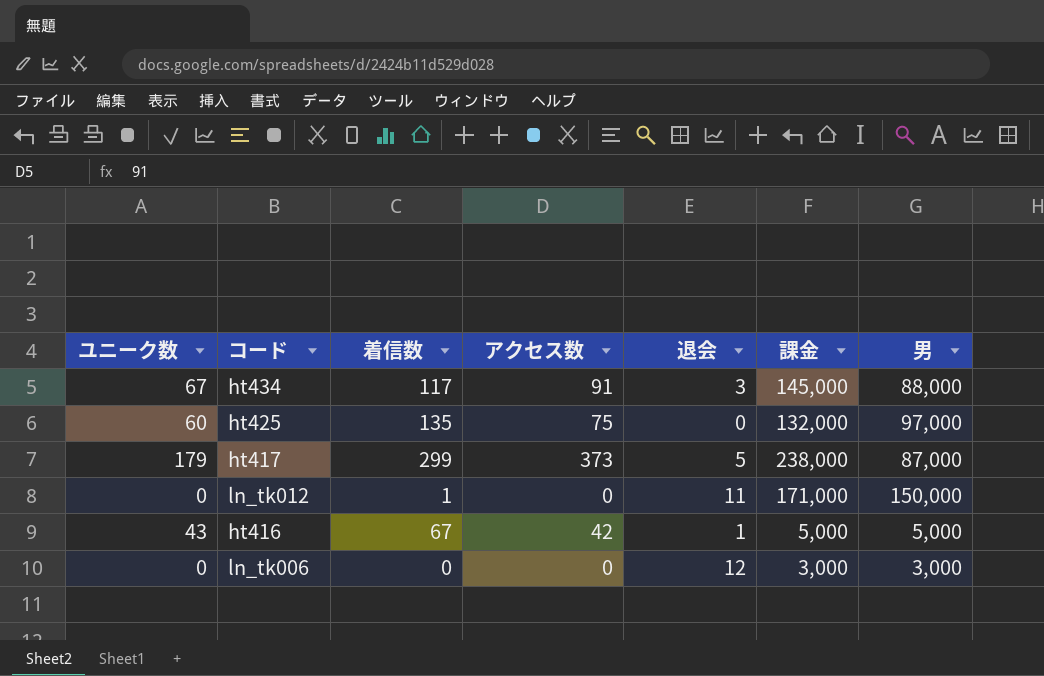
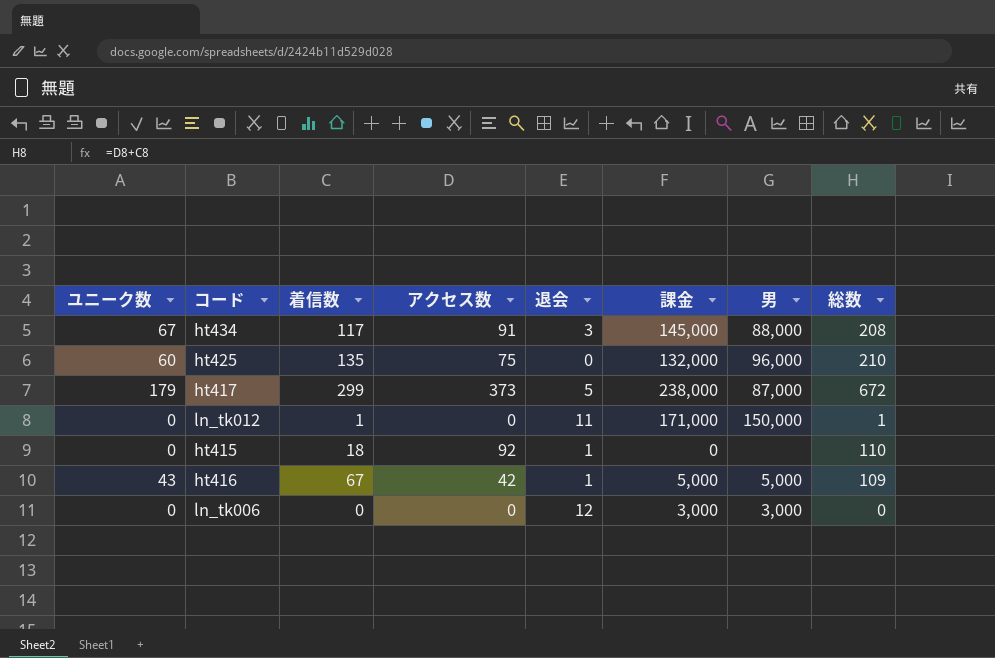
column 総数 | formula: none -> [着信数] + [アクセス数]
ht425 | 男: 97,000 -> 96,000
row ht415: none -> 0 | 18 | 92 | 1 | 0 | none | 110

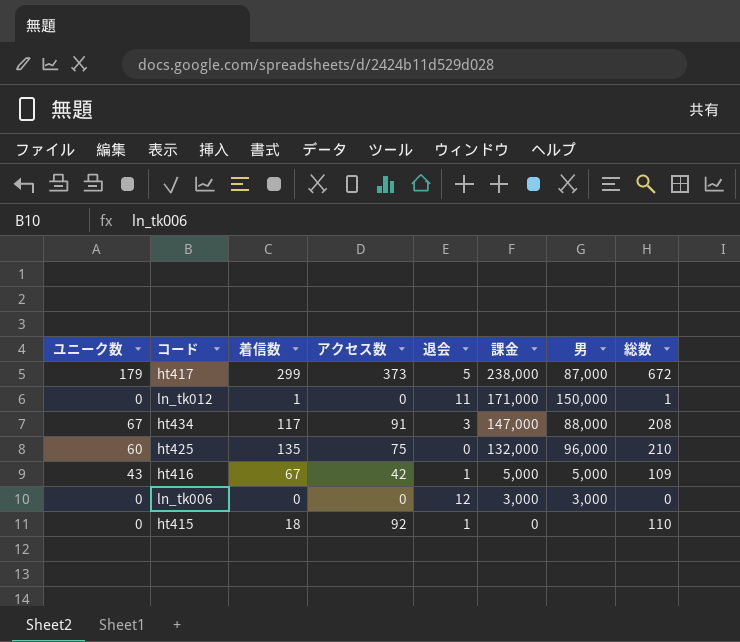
row order: none -> 課金 descending
ht434 | 課金: 145,000 -> 147,000

